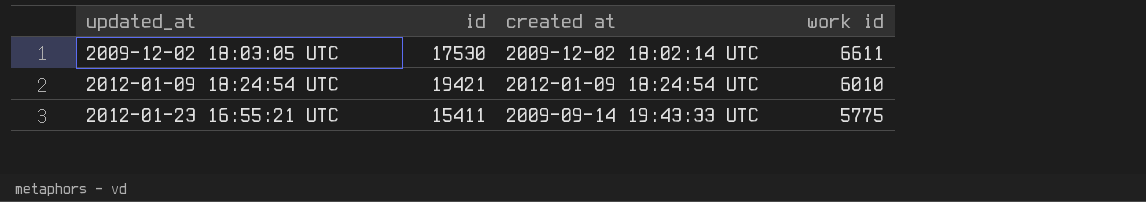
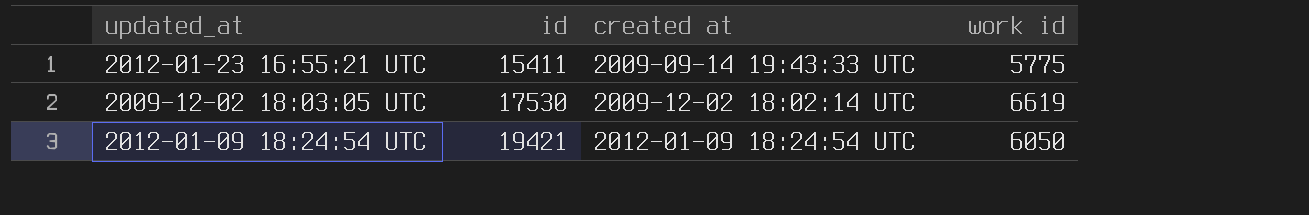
row order: updated_at ascending -> id ascending
2009-12-02 18:03:05 UTC | work id: 6611 -> 6619
2012-01-09 18:24:54 UTC | work id: 6010 -> 6050

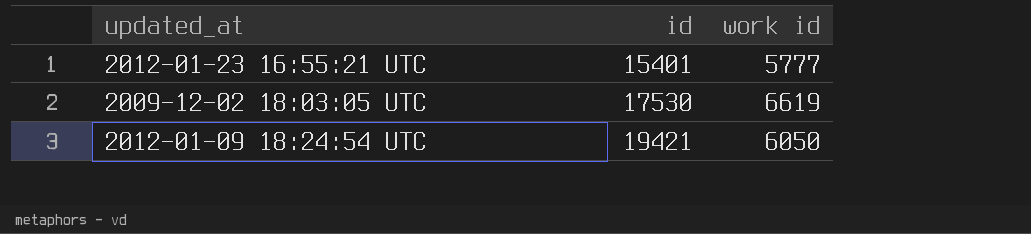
column created at | position: 3 -> none
2012-01-23 16:55:21 UTC | id: 15411 -> 15401
2012-01-23 16:55:21 UTC | work id: 5775 -> 5777

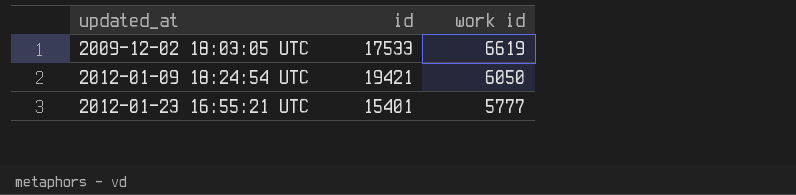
row order: id ascending -> updated_at ascending
2009-12-02 18:03:05 UTC | id: 17530 -> 17533

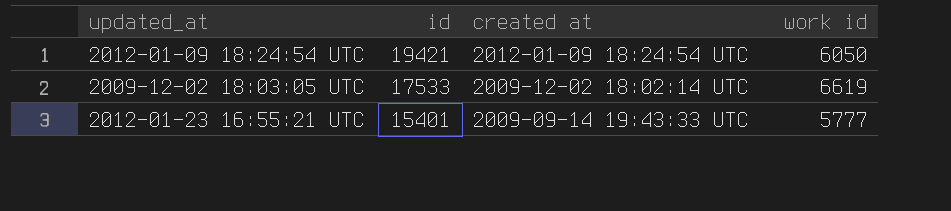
row order: updated_at ascending -> id descending
column created at | position: none -> 3

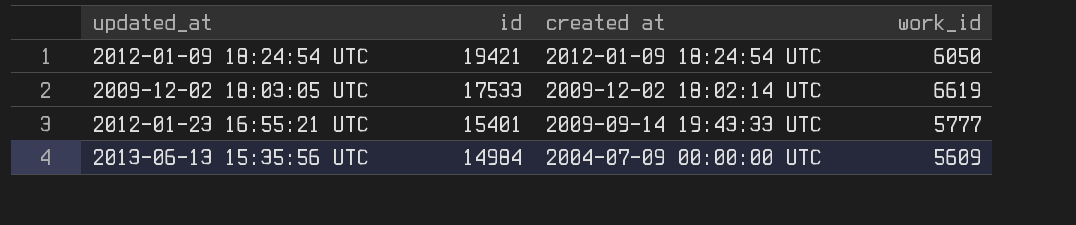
column name: work id -> work_id
row 2013-06-13 15:35:56 UTC: none -> 14984 | 2004-07-09 00:00:00 UTC | 5609

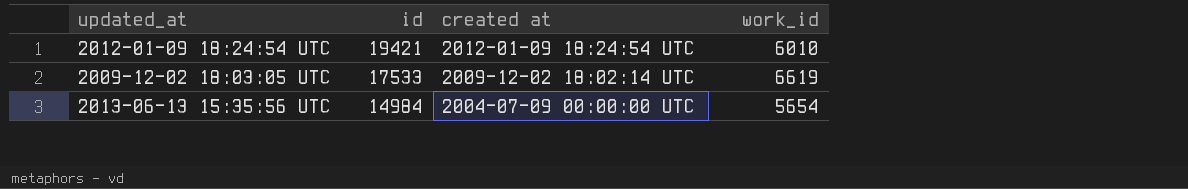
row 2012-01-23 16:55:21 UTC: 15401 | 2009-09-14 19:43:33 UTC | 5777 -> none
2012-01-09 18:24:54 UTC | work_id: 6050 -> 6010
2013-06-13 15:35:56 UTC | work_id: 5609 -> 5654

